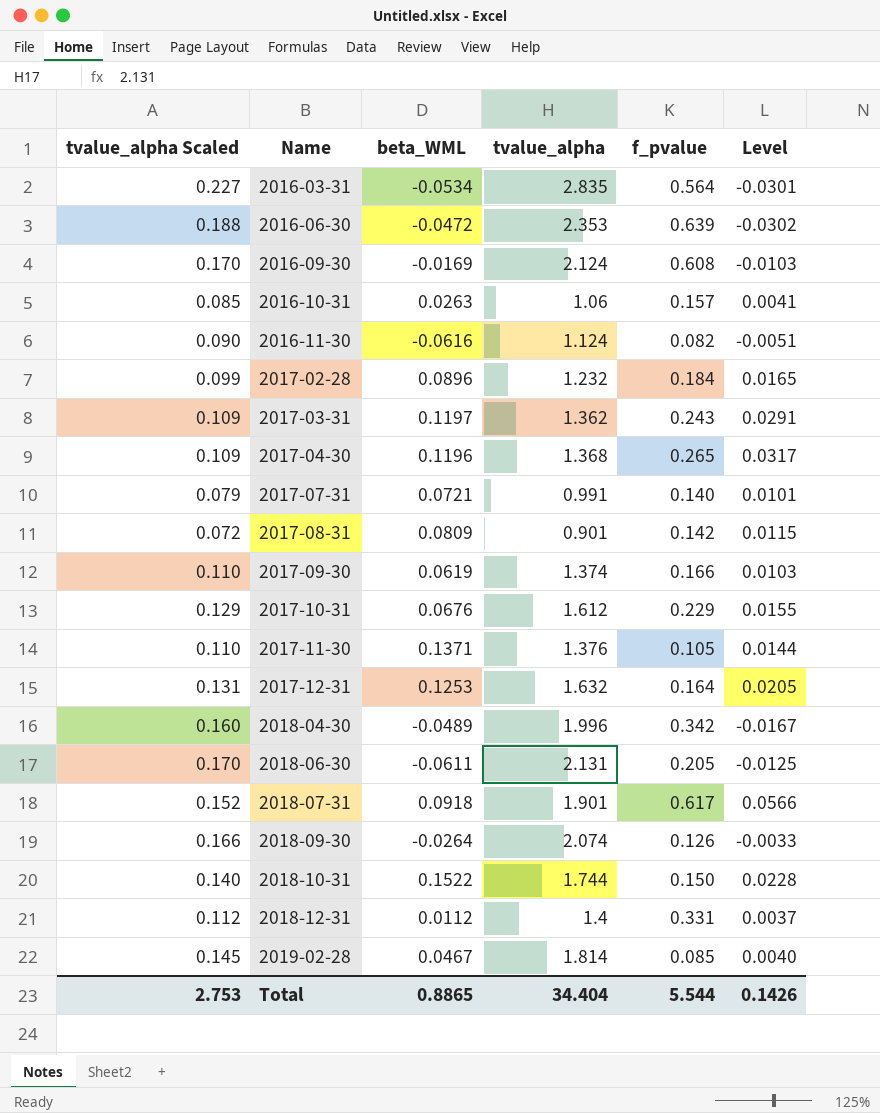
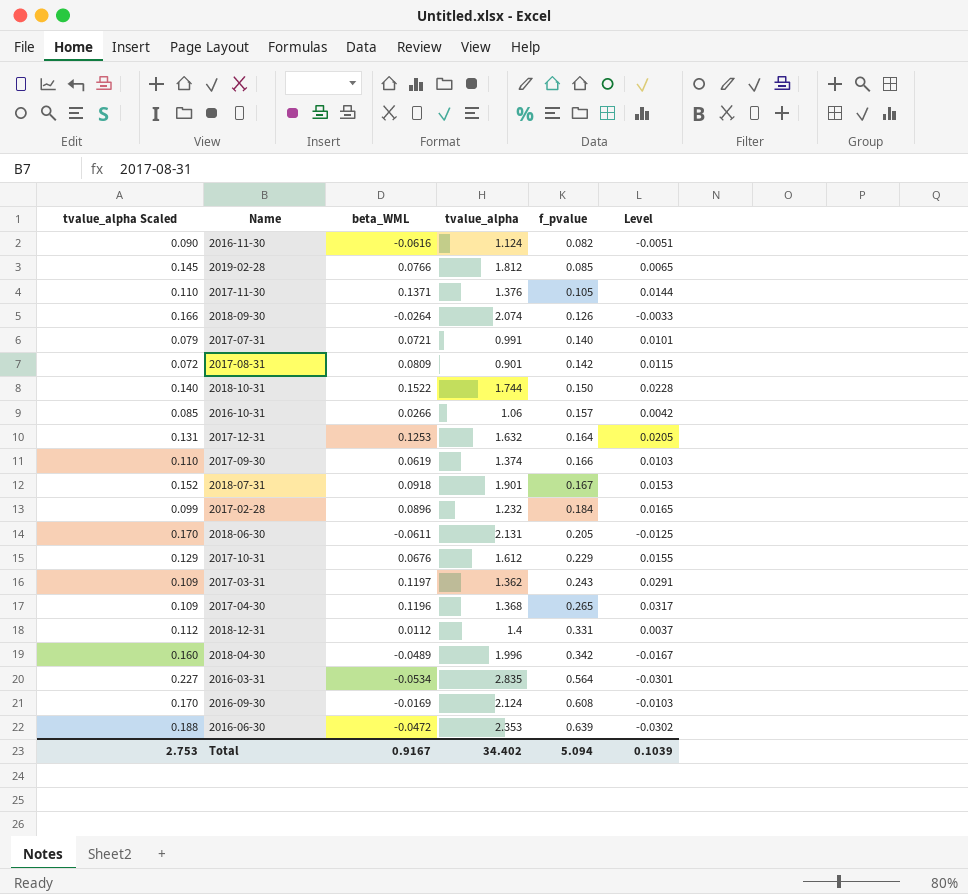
row order: Name ascending -> f_pvalue ascending
2019-02-28 | beta_WML: 0.0467 -> 0.0766
2019-02-28 | tvalue_alpha: 1.814 -> 1.812
2019-02-28 | Level: 0.0040 -> 0.0065
2016-10-31 | beta_WML: 0.0263 -> 0.0266
2016-10-31 | Level: 0.0041 -> 0.0042
2018-07-31 | f_pvalue: 0.617 -> 0.167
2018-07-31 | Level: 0.0566 -> 0.0153
Total | beta_WML: 0.8865 -> 0.9167
Total | tvalue_alpha: 34.404 -> 34.402
Total | f_pvalue: 5.544 -> 5.094
Total | Level: 0.1426 -> 0.1039

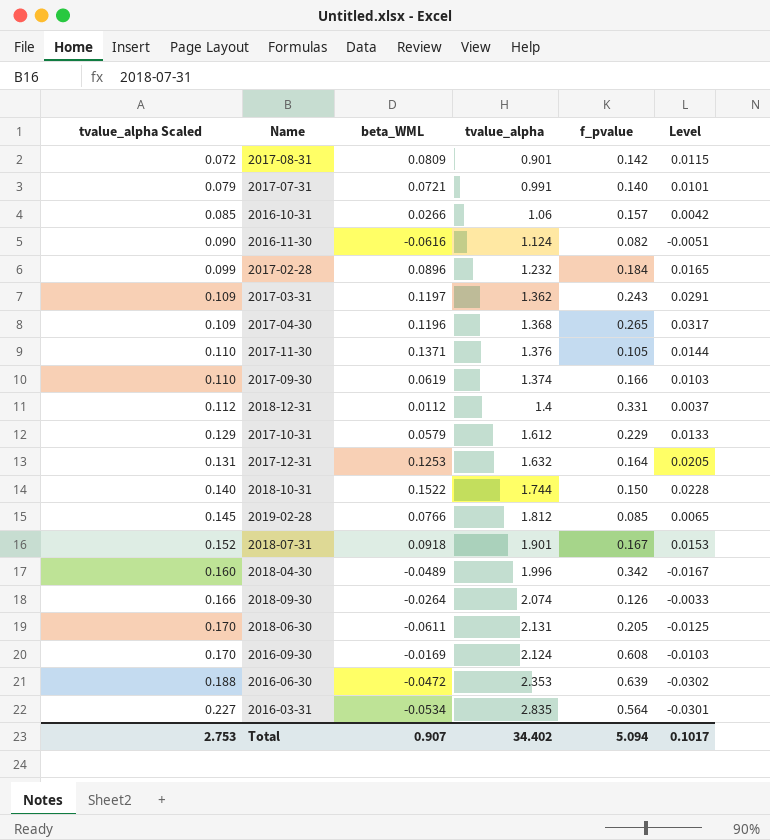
row order: f_pvalue ascending -> tvalue_alpha Scaled ascending
2017-10-31 | beta_WML: 0.0676 -> 0.0579
2017-10-31 | Level: 0.0155 -> 0.0133
Total | beta_WML: 0.9167 -> 0.907
Total | Level: 0.1039 -> 0.1017

